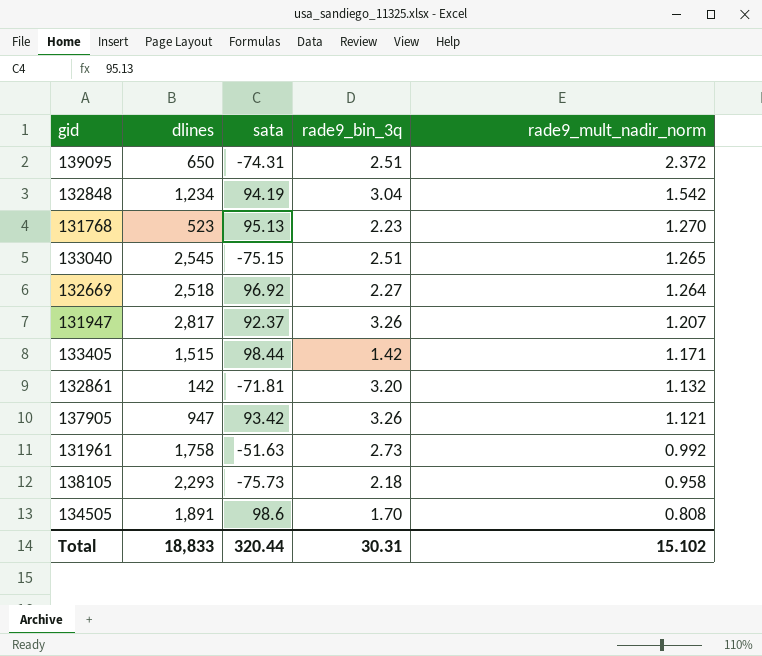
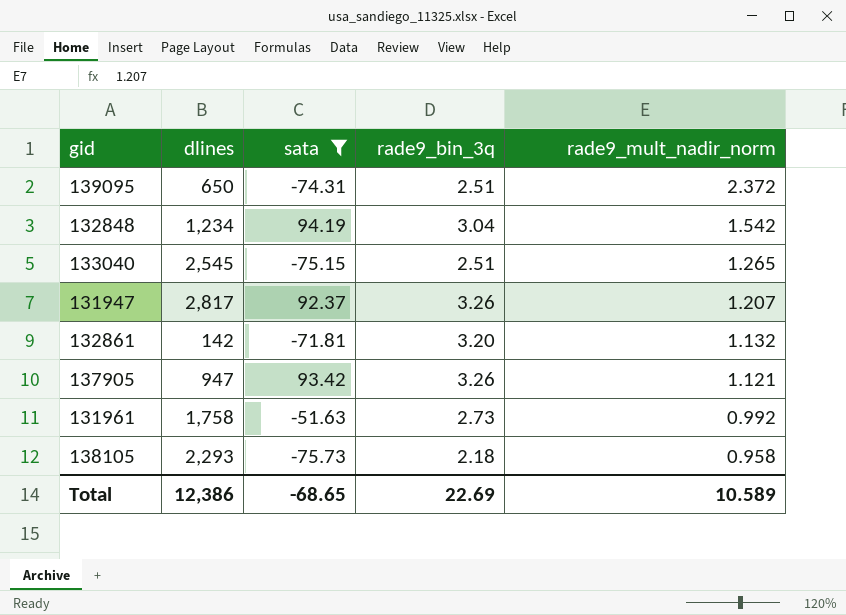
filter: none -> sata <= 94.19
Total | dlines: 18,833 -> 12,386
Total | sata: 320.44 -> -68.65
Total | rade9_bin_3q: 30.31 -> 22.69
Total | rade9_mult_nadir_norm: 15.102 -> 10.589

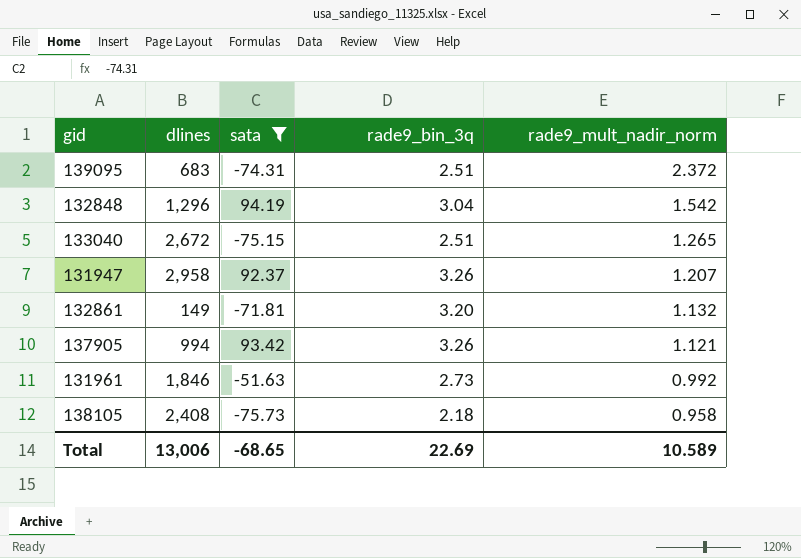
139095 | dlines: 650 -> 683
132848 | dlines: 1,234 -> 1,296
133040 | dlines: 2,545 -> 2,672
131947 | dlines: 2,817 -> 2,958
132861 | dlines: 142 -> 149
137905 | dlines: 947 -> 994
131961 | dlines: 1,758 -> 1,846
138105 | dlines: 2,293 -> 2,408
Total | dlines: 12,386 -> 13,006

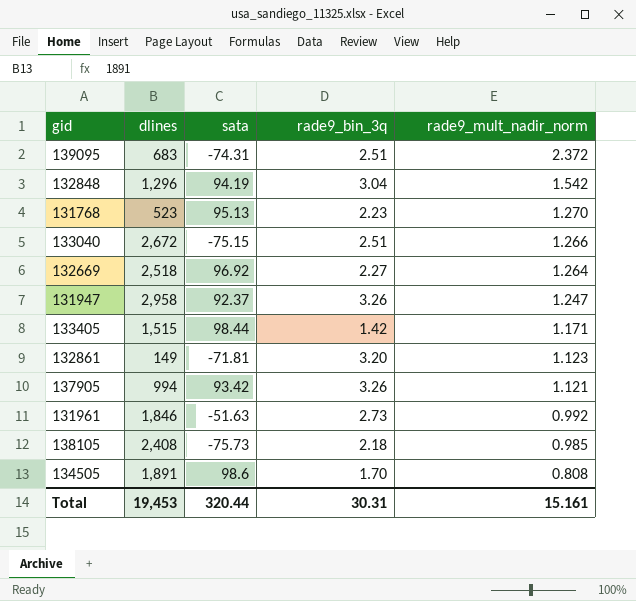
filter: sata <= 94.19 -> none
133040 | rade9_mult_nadir_norm: 1.265 -> 1.266
131947 | rade9_mult_nadir_norm: 1.207 -> 1.247
132861 | rade9_mult_nadir_norm: 1.132 -> 1.123
138105 | rade9_mult_nadir_norm: 0.958 -> 0.985
Total | dlines: 13,006 -> 19,453
Total | sata: -68.65 -> 320.44
Total | rade9_bin_3q: 22.69 -> 30.31
Total | rade9_mult_nadir_norm: 10.589 -> 15.161

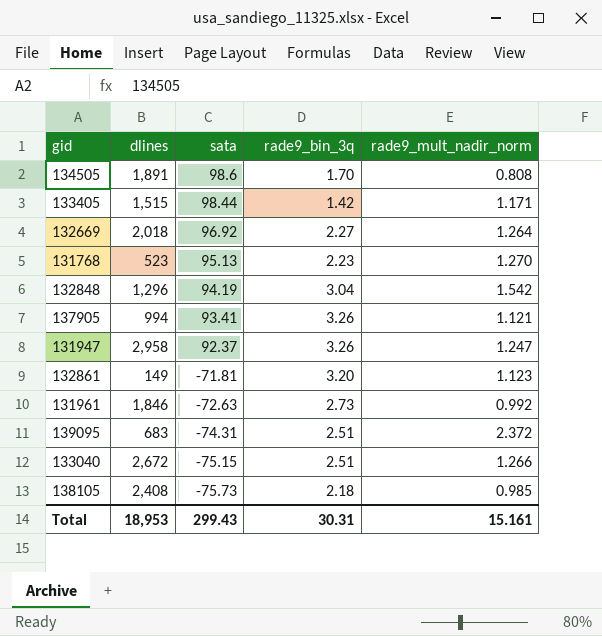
row order: rade9_mult_nadir_norm descending -> sata descending
132669 | dlines: 2,518 -> 2,018
137905 | sata: 93.42 -> 93.41
131961 | sata: -51.63 -> -72.63
Total | dlines: 19,453 -> 18,953
Total | sata: 320.44 -> 299.43

